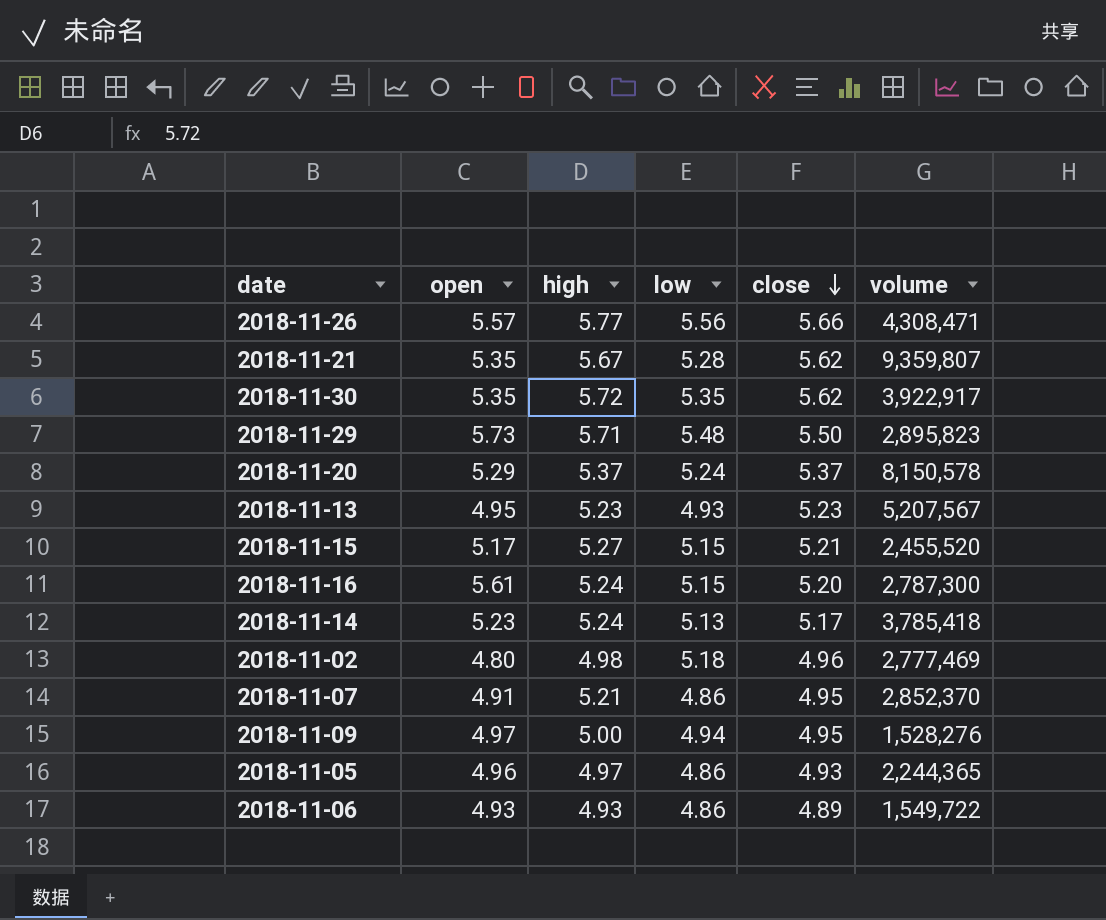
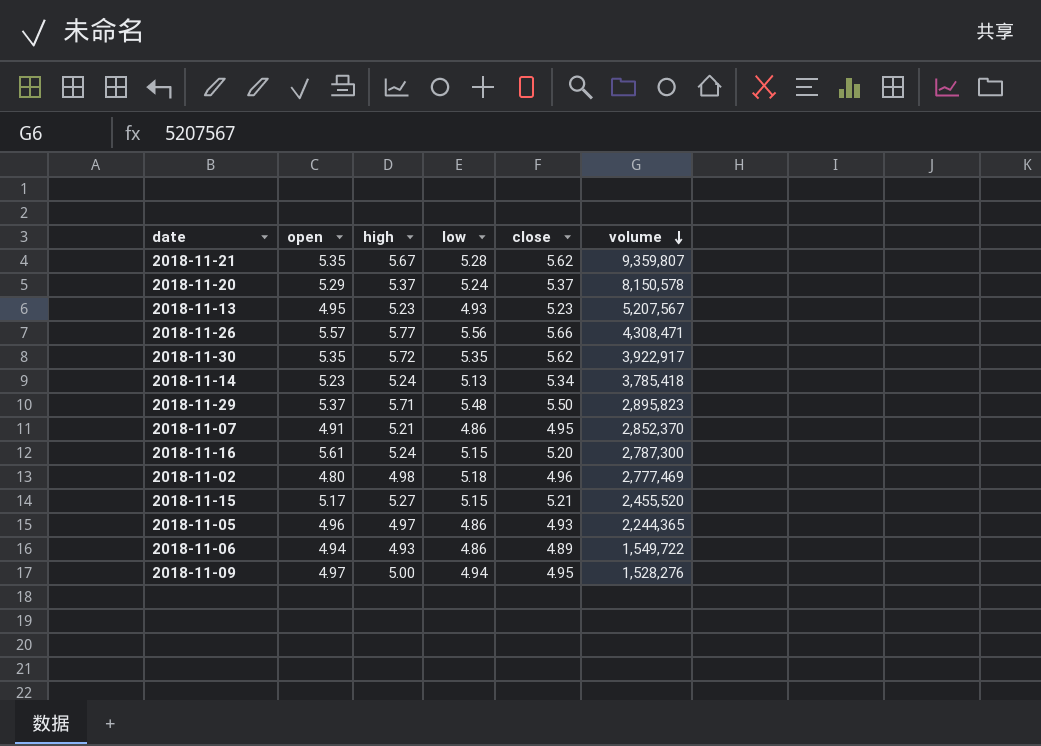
row order: close descending -> volume descending
2018-11-14 | close: 5.17 -> 5.34
2018-11-29 | open: 5.73 -> 5.37
2018-11-06 | open: 4.93 -> 4.94

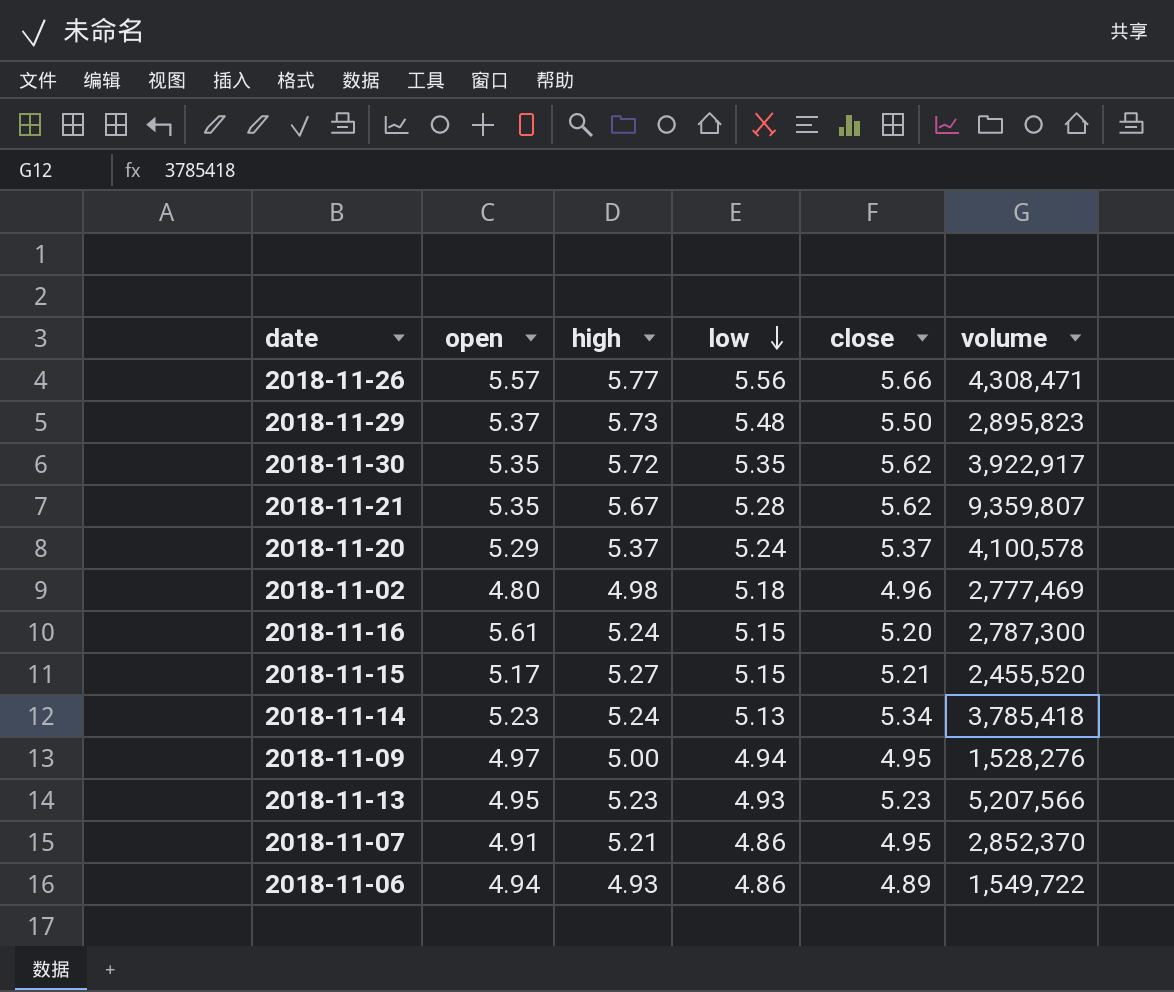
row order: volume descending -> low descending
row 2018-11-05: 4.96 | 4.97 | 4.86 | 4.93 | 2,244,365 -> none
2018-11-29 | high: 5.71 -> 5.73
2018-11-20 | volume: 8,150,578 -> 4,100,578
2018-11-13 | volume: 5,207,567 -> 5,207,566

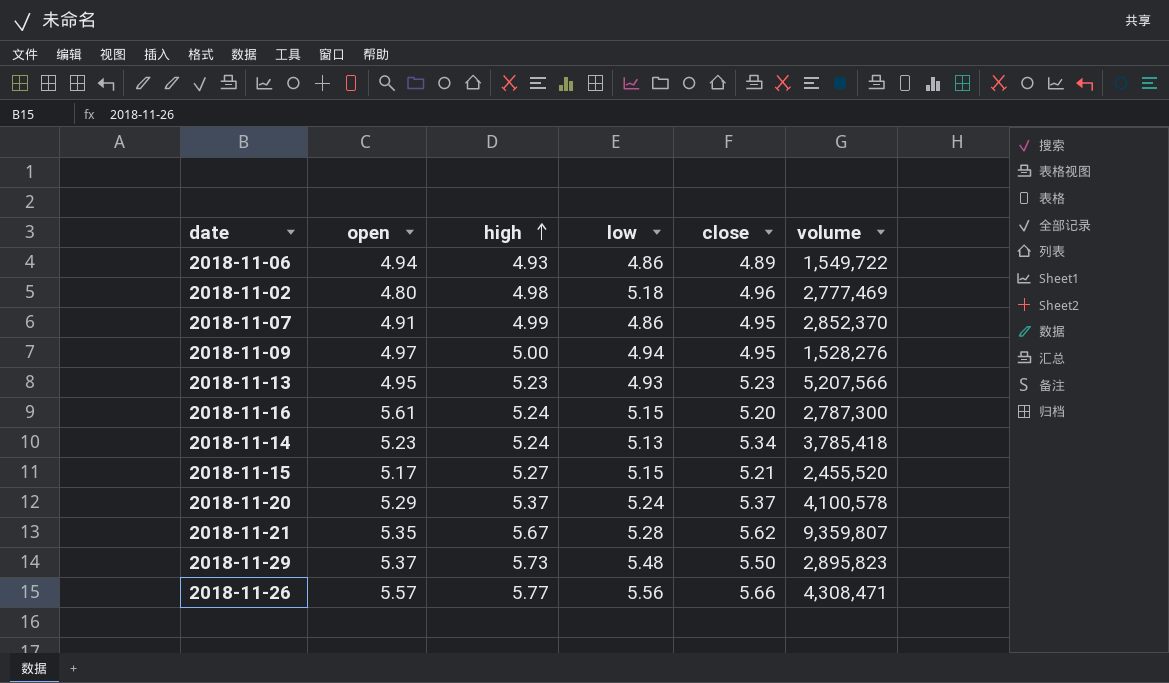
row order: low descending -> high ascending
row 2018-11-30: 5.35 | 5.72 | 5.35 | 5.62 | 3,922,917 -> none
2018-11-07 | high: 5.21 -> 4.99

